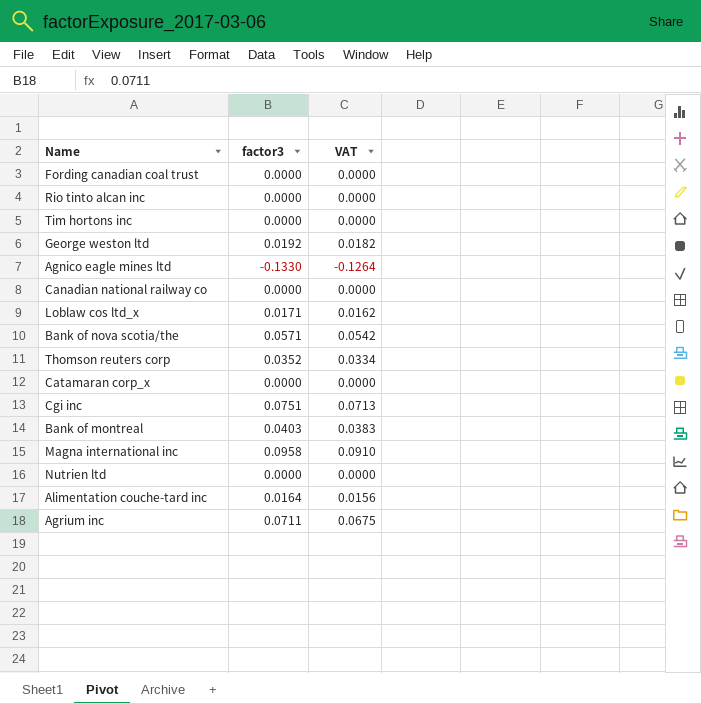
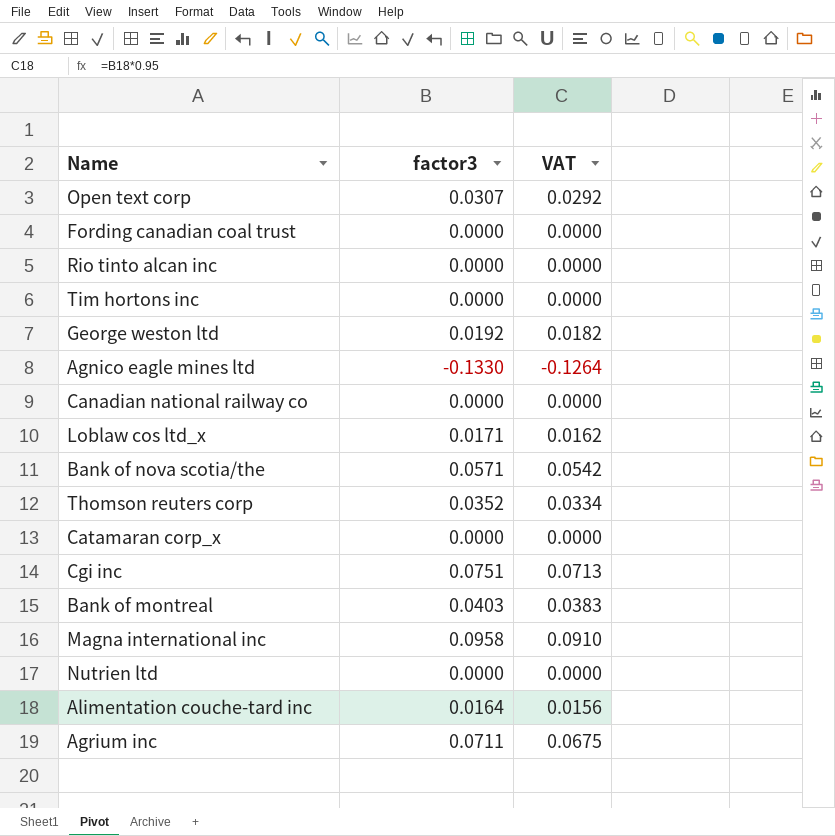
row Open text corp: none -> 0.0307 | 0.0292

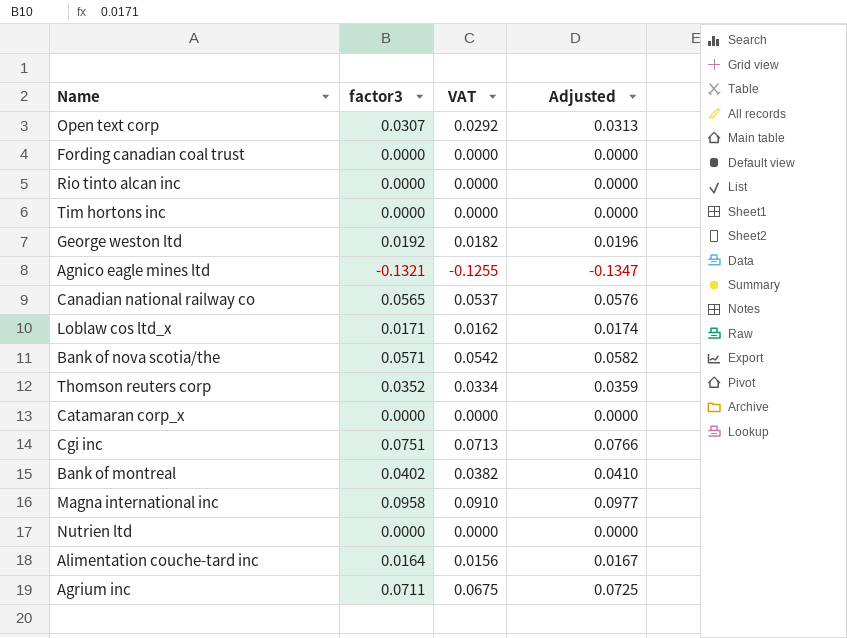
column Adjusted | formula: none -> [factor3] * 1.02
Agnico eagle mines ltd | factor3: -0.1330 -> -0.1321
Agnico eagle mines ltd | VAT: -0.1264 -> -0.1255
Canadian national railway co | factor3: 0.0000 -> 0.0565
Canadian national railway co | VAT: 0.0000 -> 0.0537
Bank of montreal | factor3: 0.0403 -> 0.0402
Bank of montreal | VAT: 0.0383 -> 0.0382

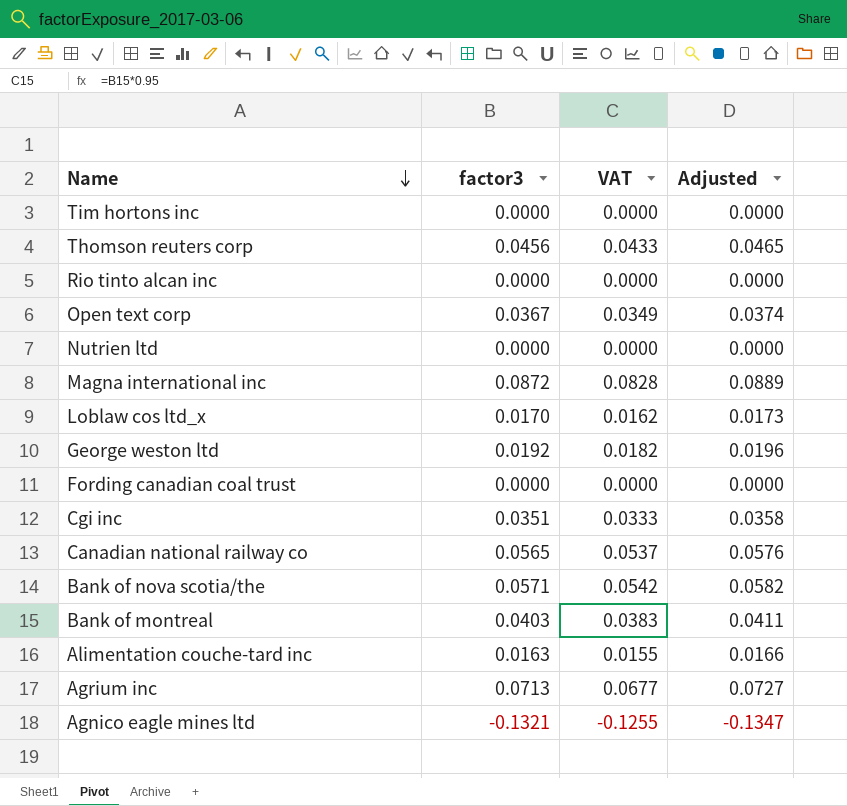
row order: none -> Name descending
row Catamaran corp_x: 0.0000 | 0.0000 | 0.0000 -> none
Thomson reuters corp | factor3: 0.0352 -> 0.0456
Thomson reuters corp | VAT: 0.0334 -> 0.0433
Thomson reuters corp | Adjusted: 0.0359 -> 0.0465
Open text corp | factor3: 0.0307 -> 0.0367
Open text corp | VAT: 0.0292 -> 0.0349
Open text corp | Adjusted: 0.0313 -> 0.0374
Magna international inc | factor3: 0.0958 -> 0.0872
Magna international inc | VAT: 0.0910 -> 0.0828
Magna international inc | Adjusted: 0.0977 -> 0.0889
Loblaw cos ltd_x | factor3: 0.0171 -> 0.0170
Loblaw cos ltd_x | Adjusted: 0.0174 -> 0.0173
Cgi inc | factor3: 0.0751 -> 0.0351
Cgi inc | VAT: 0.0713 -> 0.0333
Cgi inc | Adjusted: 0.0766 -> 0.0358
Bank of montreal | factor3: 0.0402 -> 0.0403
Bank of montreal | VAT: 0.0382 -> 0.0383
Bank of montreal | Adjusted: 0.0410 -> 0.0411
Alimentation couche-tard inc | factor3: 0.0164 -> 0.0163
Alimentation couche-tard inc | VAT: 0.0156 -> 0.0155
Alimentation couche-tard inc | Adjusted: 0.0167 -> 0.0166
Agrium inc | factor3: 0.0711 -> 0.0713
Agrium inc | VAT: 0.0675 -> 0.0677
Agrium inc | Adjusted: 0.0725 -> 0.0727

